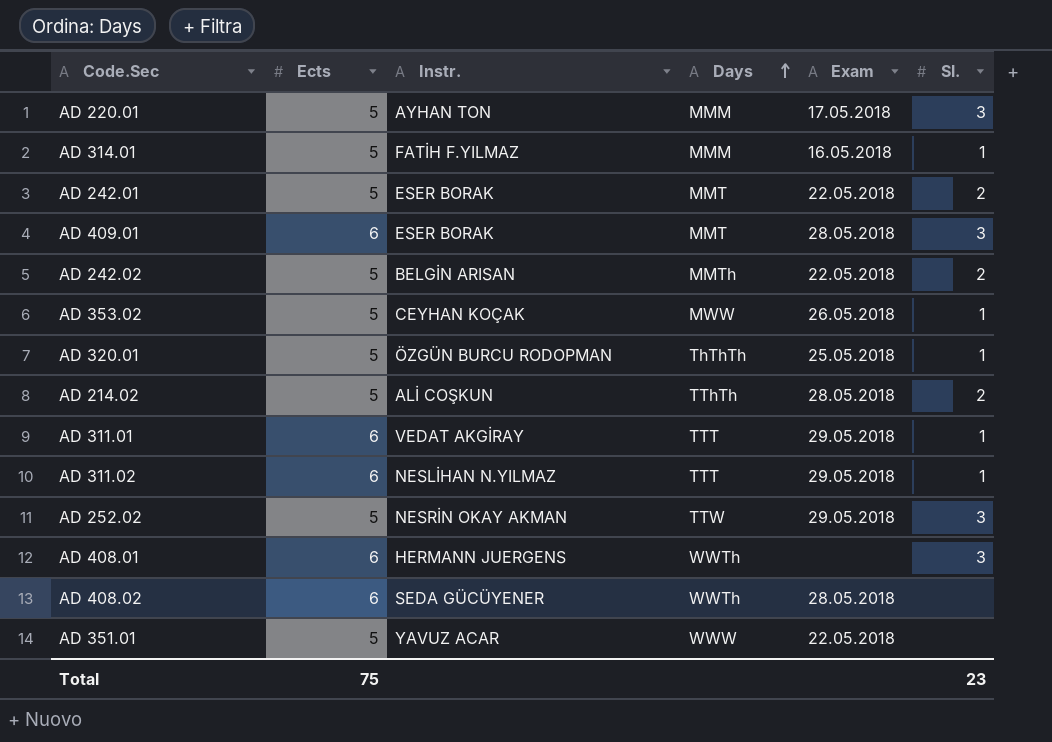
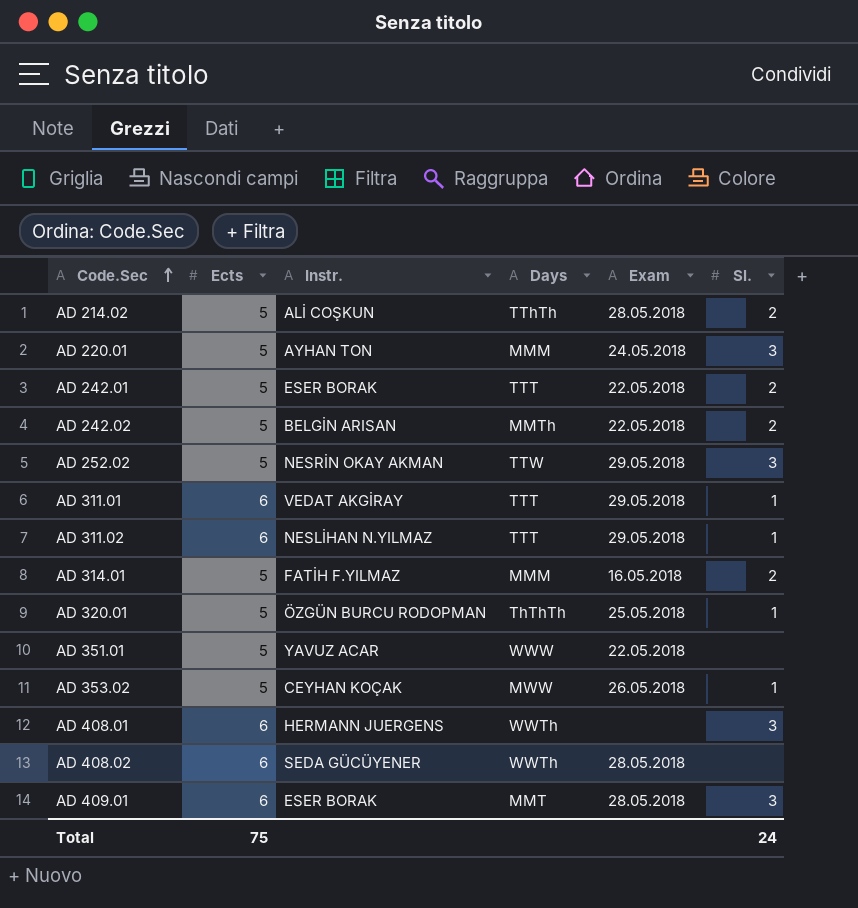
row order: Days ascending -> Code.Sec ascending
AD 220.01 | Exam: 17.05.2018 -> 24.05.2018
AD 242.01 | Days: MMT -> TTT
AD 314.01 | Sl.: 1 -> 2
Total | Sl.: 23 -> 24

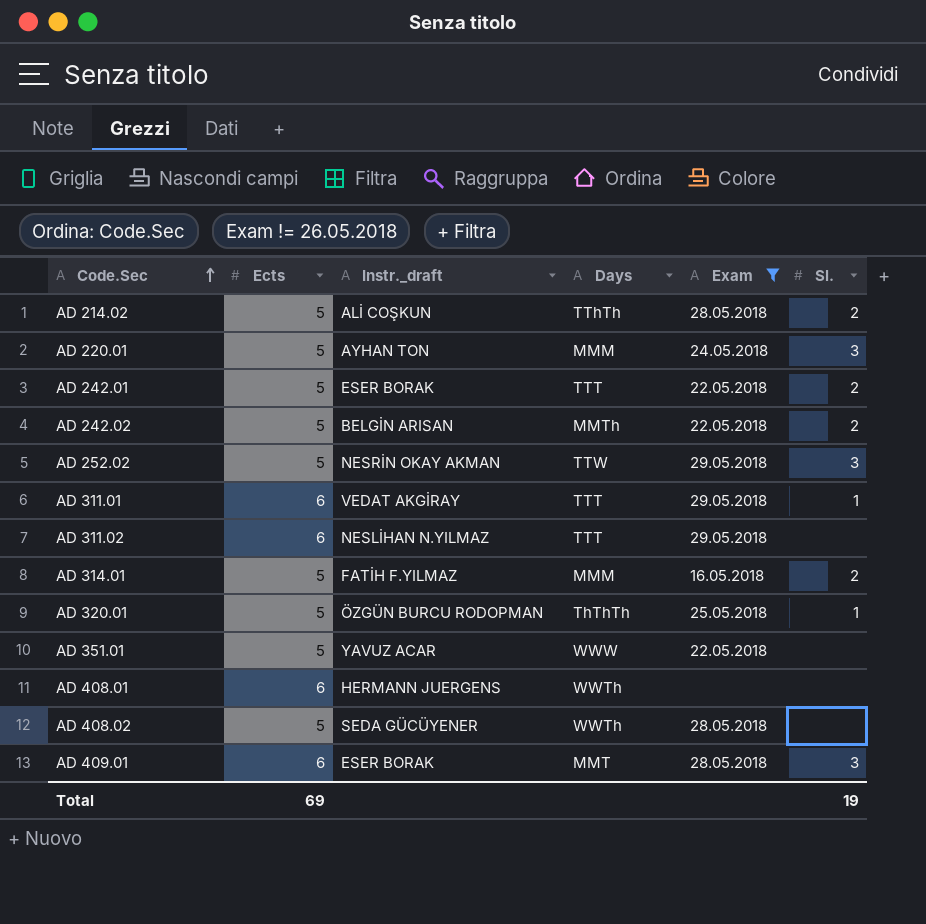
filter: none -> Exam != 26.05.2018
column name: Instr. -> Instr._draft
AD 311.02 | Sl.: 1 -> none
AD 408.01 | Sl.: 3 -> none
AD 408.02 | Ects: 6 -> 5
Total | Ects: 75 -> 69
Total | Sl.: 24 -> 19

